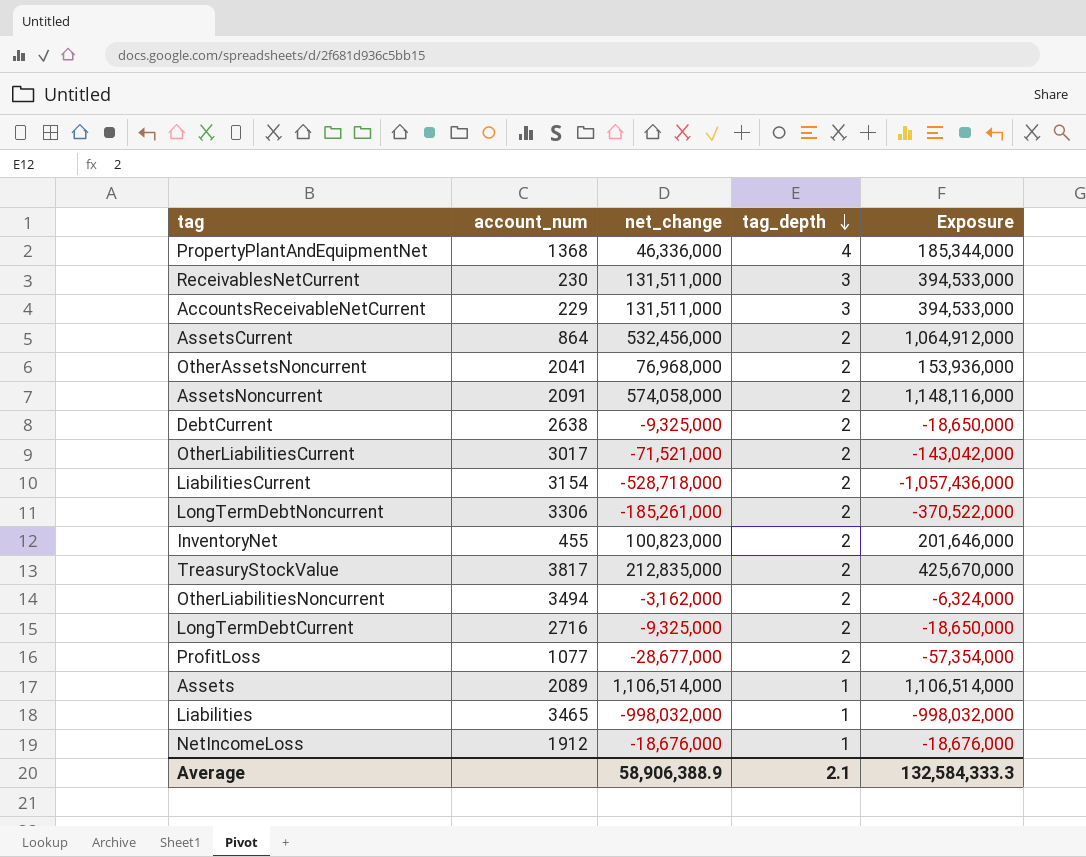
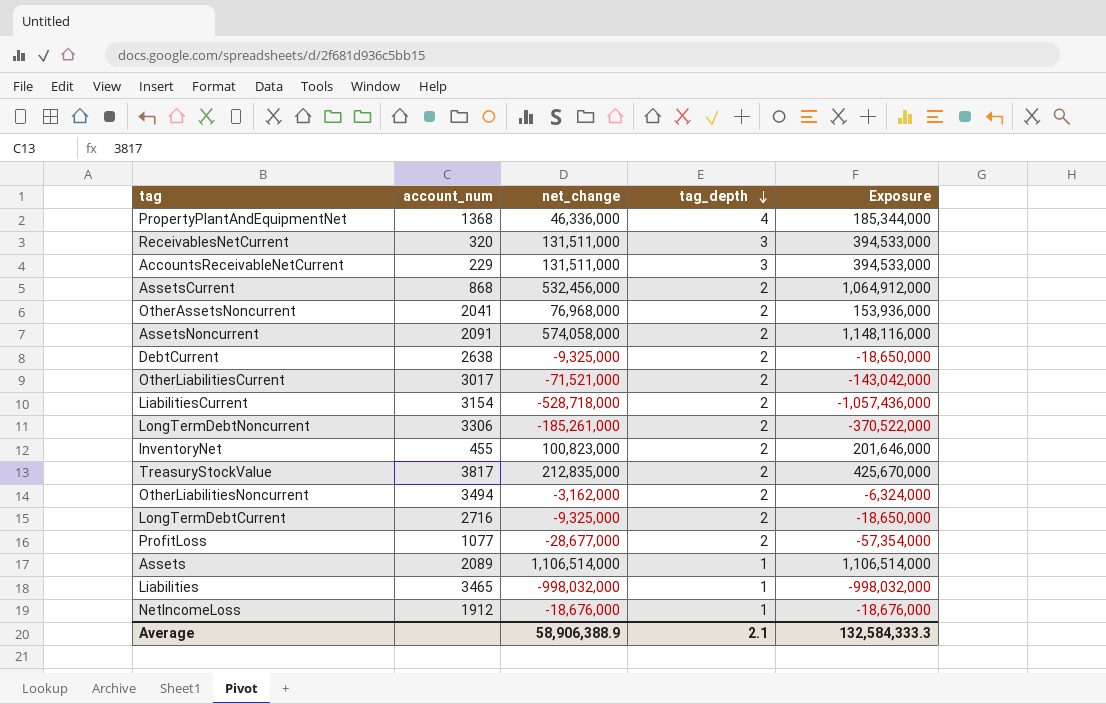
ReceivablesNetCurrent | account_num: 230 -> 320
AssetsCurrent | account_num: 864 -> 868

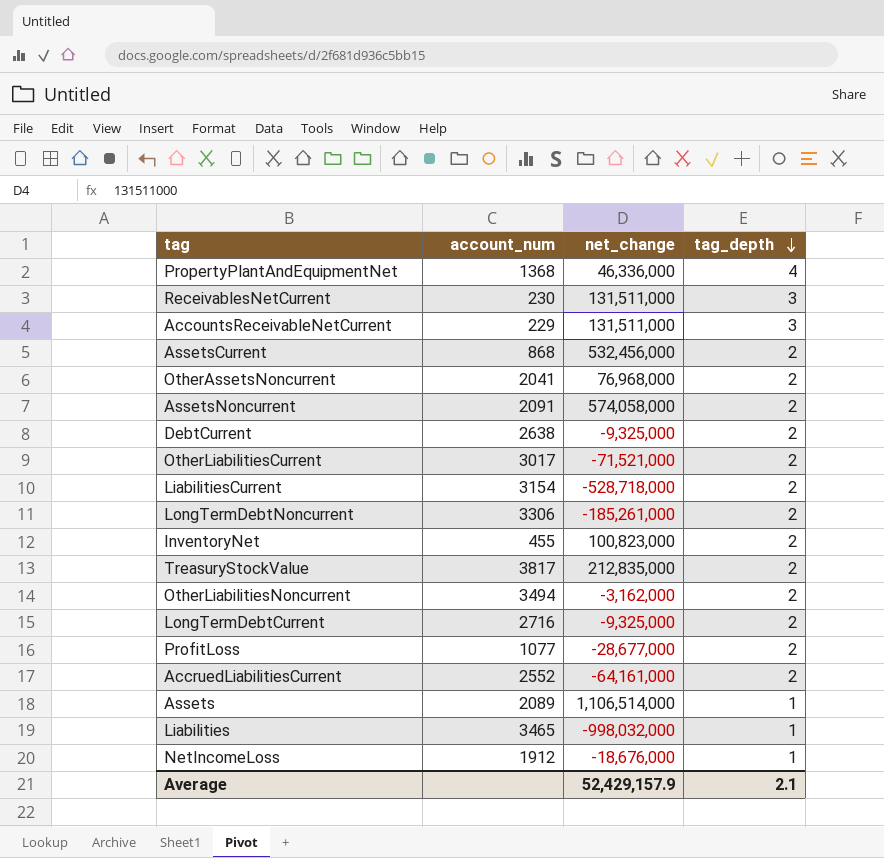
column Exposure | formula: [net_change] * [tag_depth] -> none
ReceivablesNetCurrent | account_num: 320 -> 230
row AccruedLiabilitiesCurrent: none -> 2552 | -64,161,000 | 2
Average | net_change: 58,906,388.9 -> 52,429,157.9

